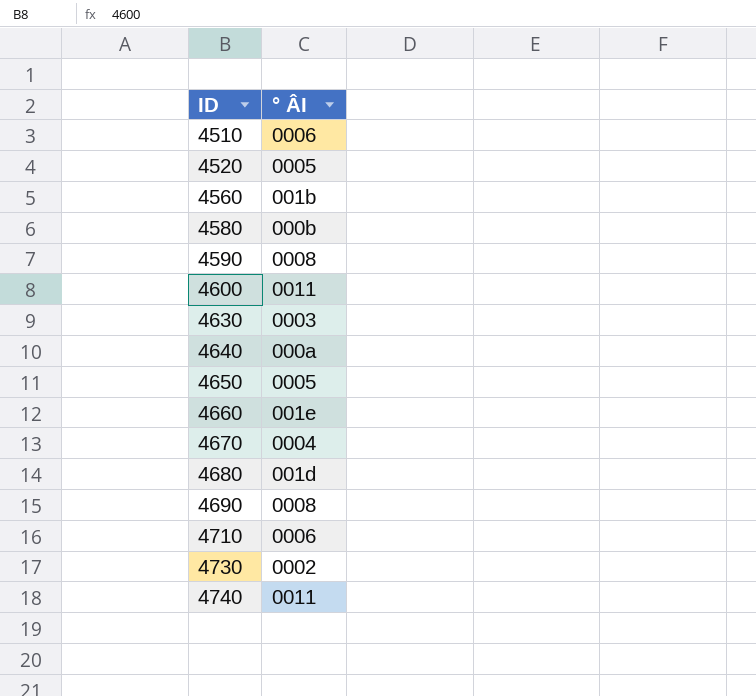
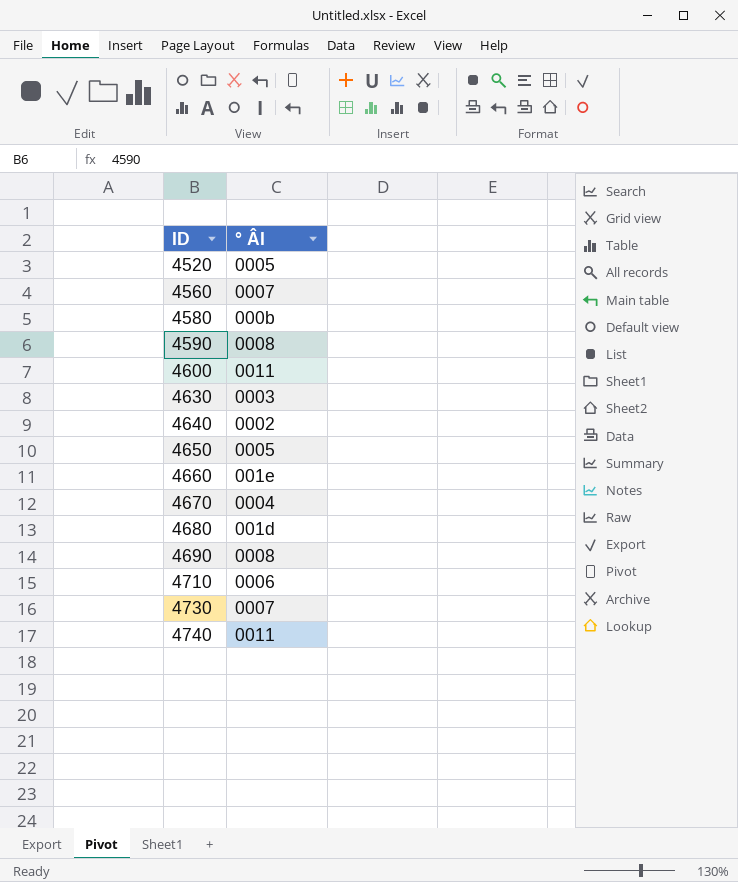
row 4510: 0006 -> none
4560 | ° ÂI: 001b -> 0007
4640 | ° ÂI: 000a -> 0002
4730 | ° ÂI: 0002 -> 0007

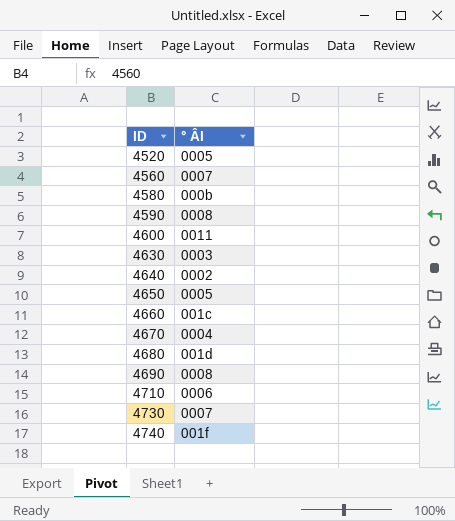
4660 | ° ÂI: 001e -> 001c
4740 | ° ÂI: 0011 -> 001f

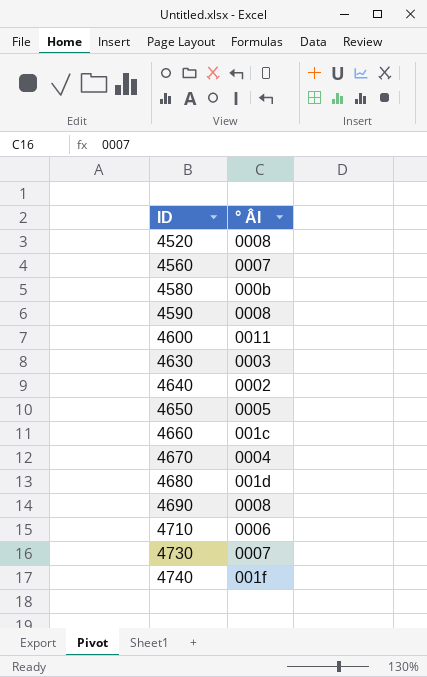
4520 | ° ÂI: 0005 -> 0008

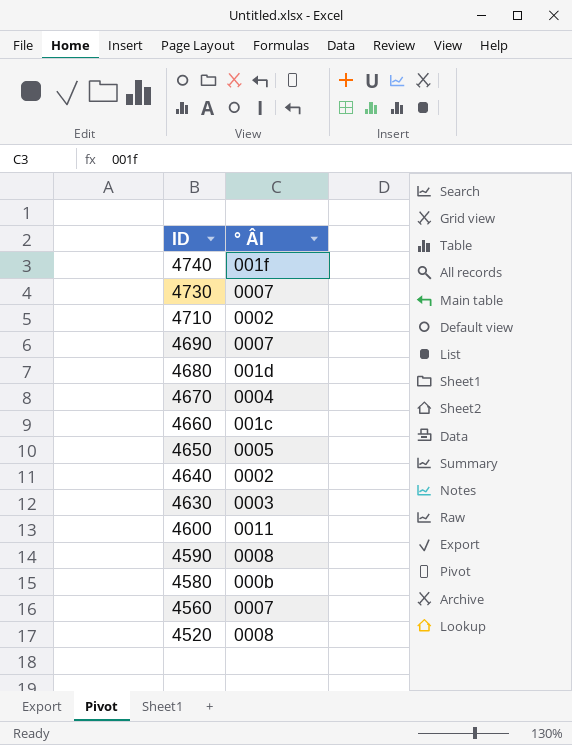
row order: ID ascending -> ID descending
4710 | ° ÂI: 0006 -> 0002
4690 | ° ÂI: 0008 -> 0007

